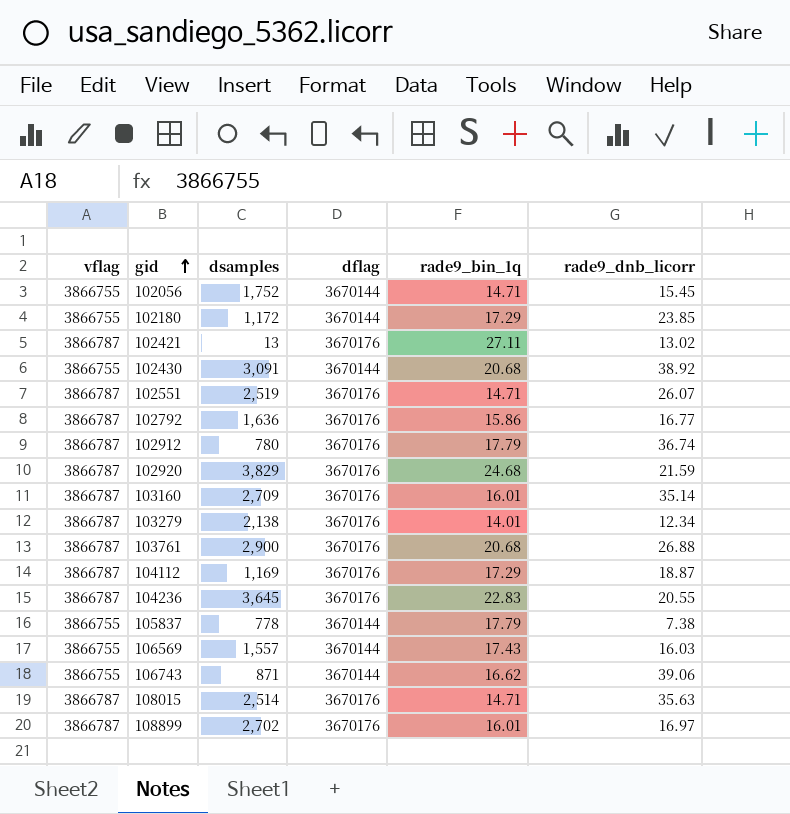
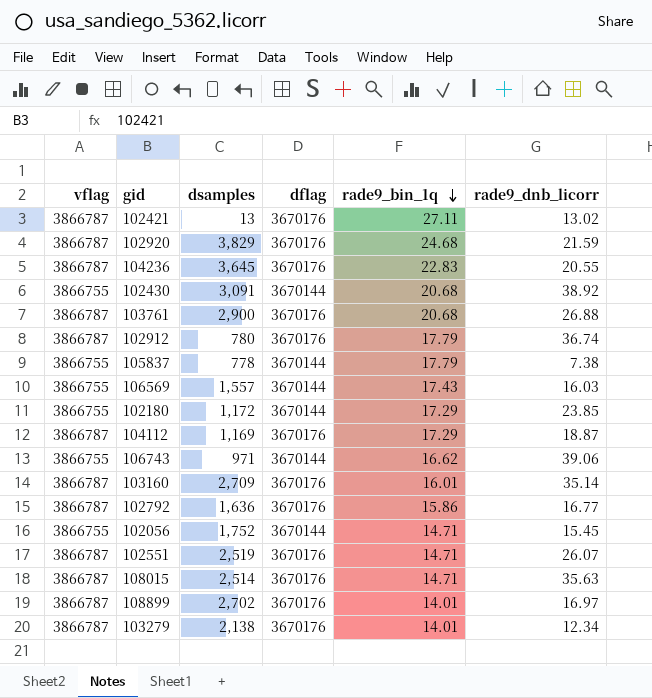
row order: gid ascending -> rade9_bin_1q descending
106743 | dsamples: 871 -> 971
108899 | rade9_bin_1q: 16.01 -> 14.01

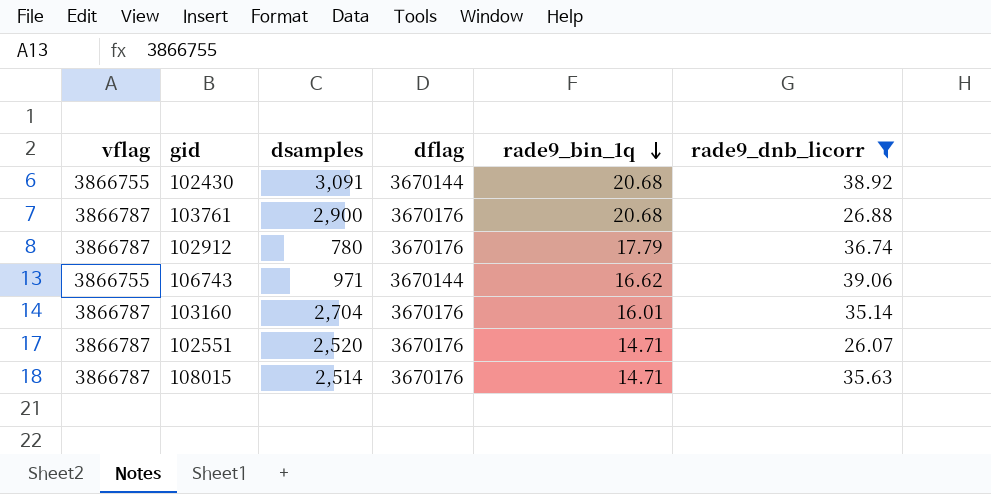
filter: none -> rade9_dnb_licorr >= 26.07
103160 | dsamples: 2,709 -> 2,704
102551 | dsamples: 2,519 -> 2,520

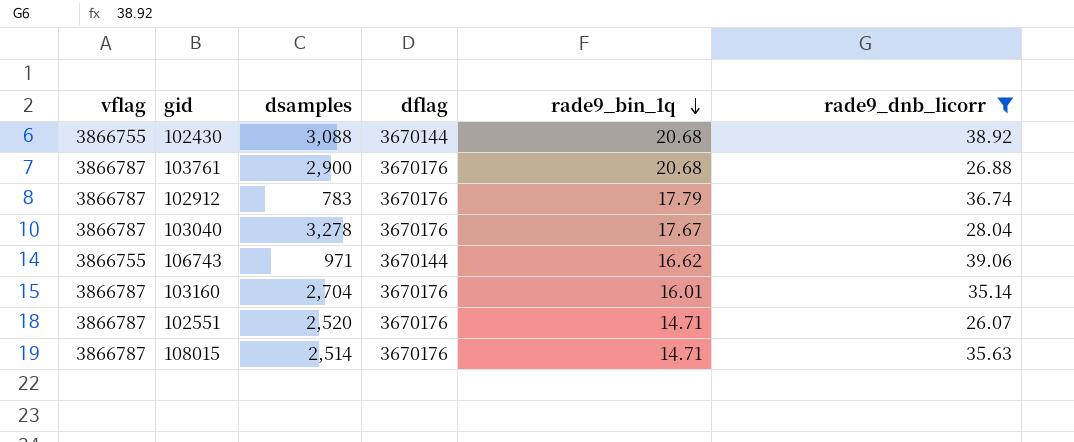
102430 | dsamples: 3,091 -> 3,088
102912 | dsamples: 780 -> 783
row 103040: none -> 3866787 | 3,278 | 3670176 | 17.67 | 28.04

